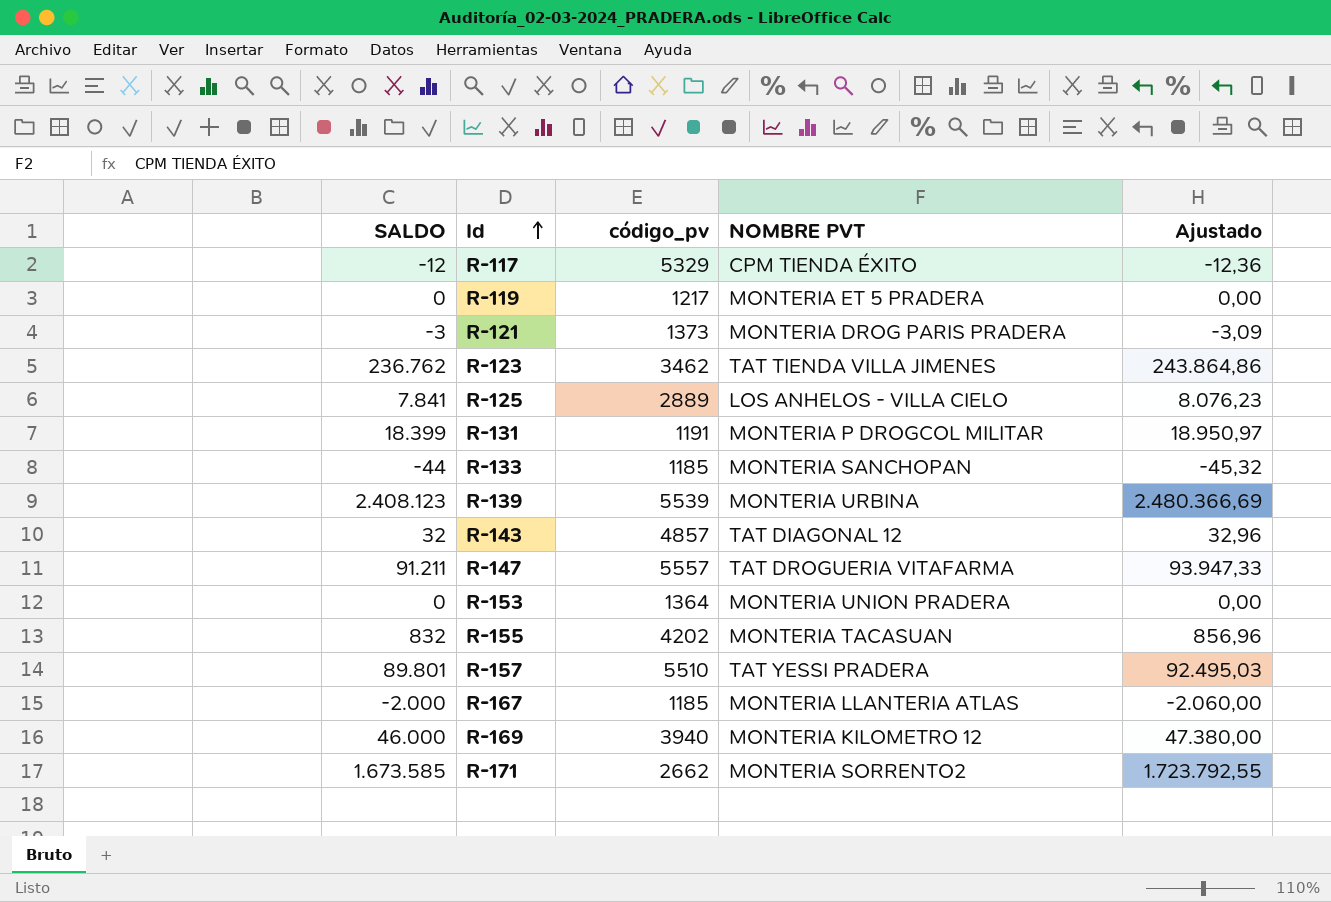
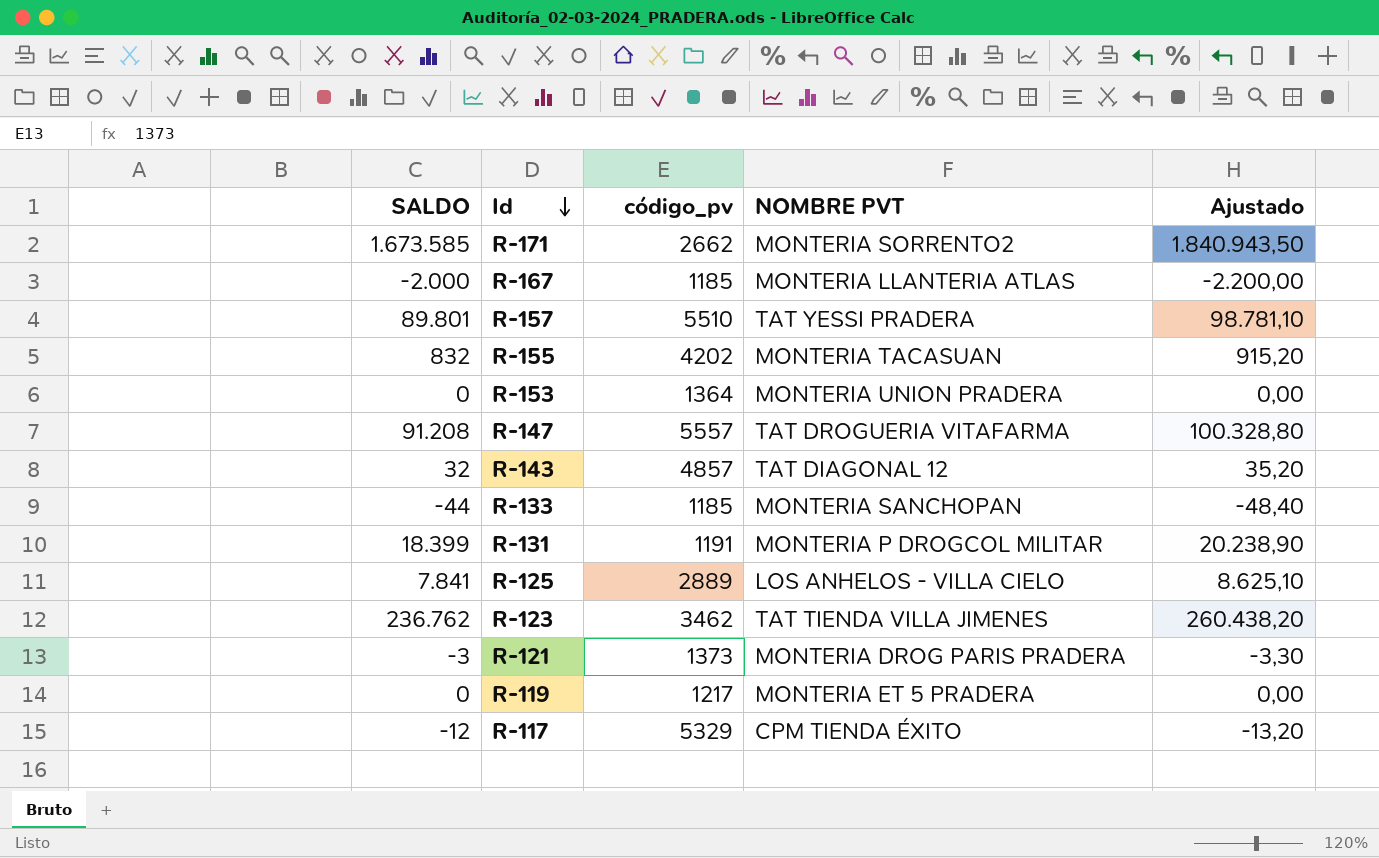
row order: Id ascending -> Id descending
column Ajustado | formula: [SALDO] * 1,03 -> [SALDO] * 1,1
row R-139: 2.408.123 | 5539 | MONTERIA URBINA | 2.480.366,69 -> none
row R-169: 46.000 | 3940 | MONTERIA KILOMETRO 12 | 47.380,00 -> none
R-147 | SALDO: 91.211 -> 91.208

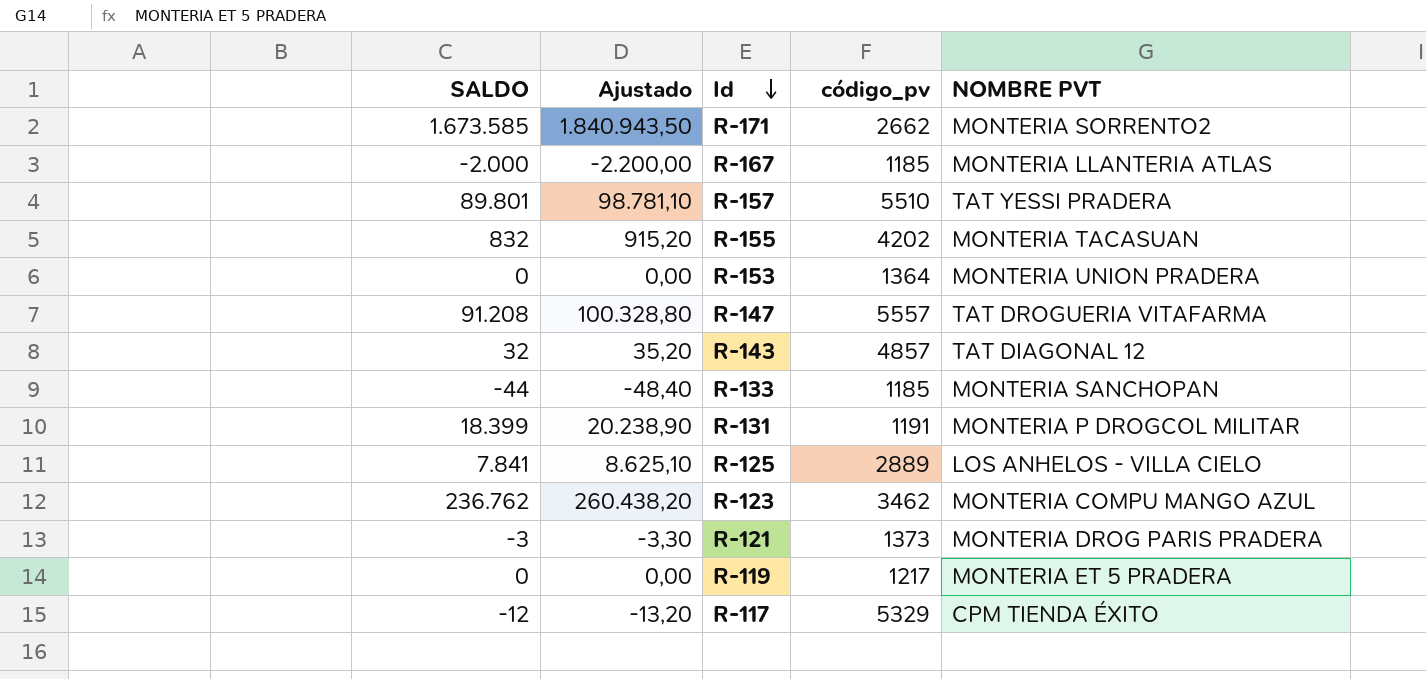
column Ajustado | position: 5 -> 2
R-123 | NOMBRE PVT: TAT TIENDA VILLA JIMENES -> MONTERIA COMPU MANGO AZUL

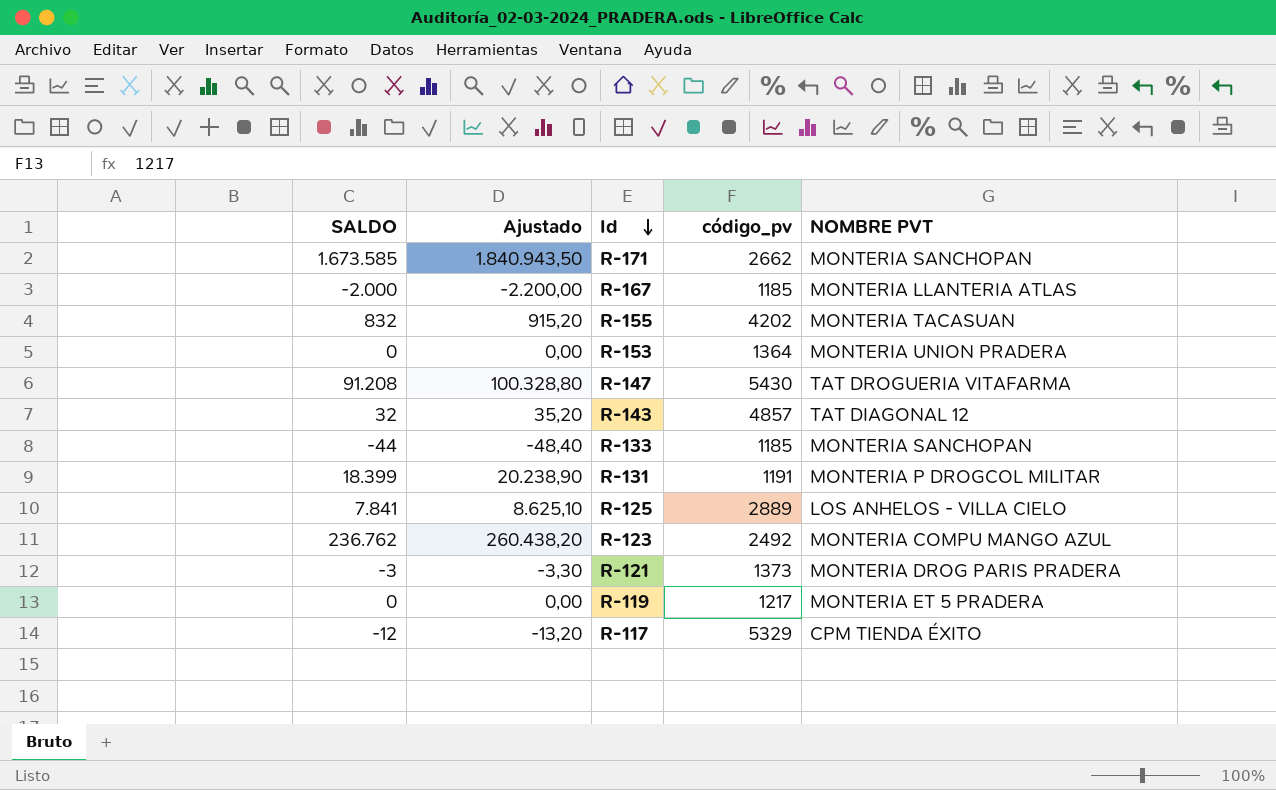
row R-157: 89.801 | 98.781,10 | 5510 | TAT YESSI PRADERA -> none
R-171 | NOMBRE PVT: MONTERIA SORRENTO2 -> MONTERIA SANCHOPAN
R-147 | código_pv: 5557 -> 5430
R-123 | código_pv: 3462 -> 2492

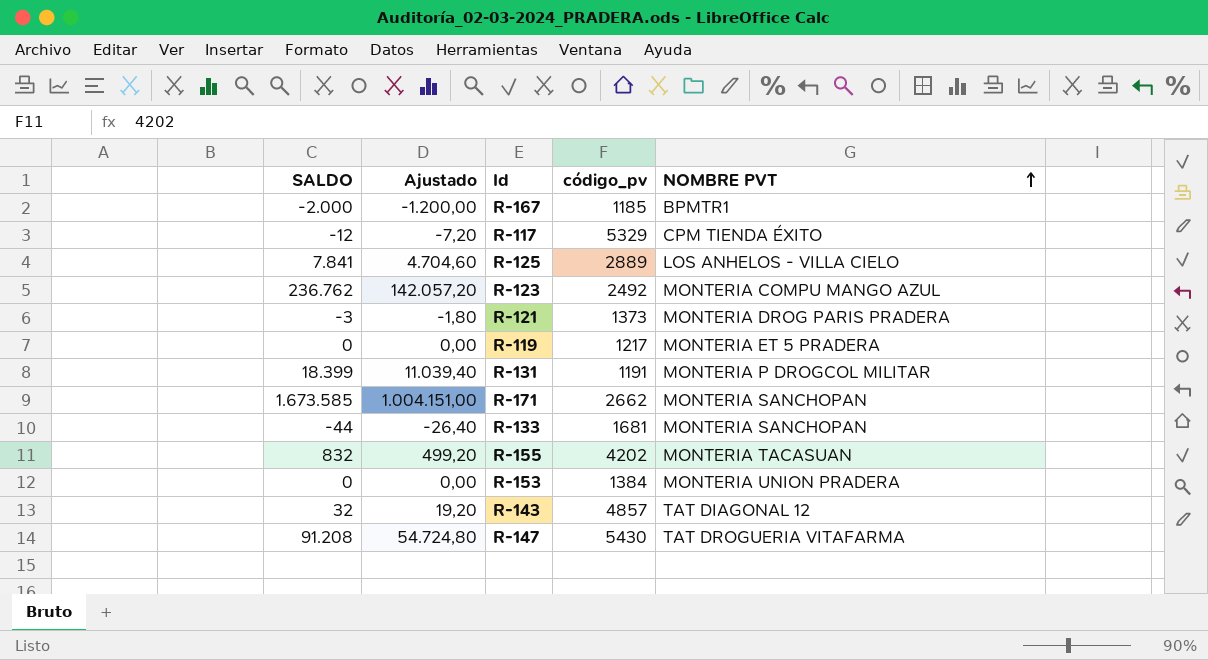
row order: Id descending -> NOMBRE PVT ascending
column Ajustado | formula: [SALDO] * 1,1 -> [SALDO] * 0,6
R-167 | NOMBRE PVT: MONTERIA LLANTERIA ATLAS -> BPMTR1
R-133 | código_pv: 1185 -> 1681
R-153 | código_pv: 1364 -> 1384

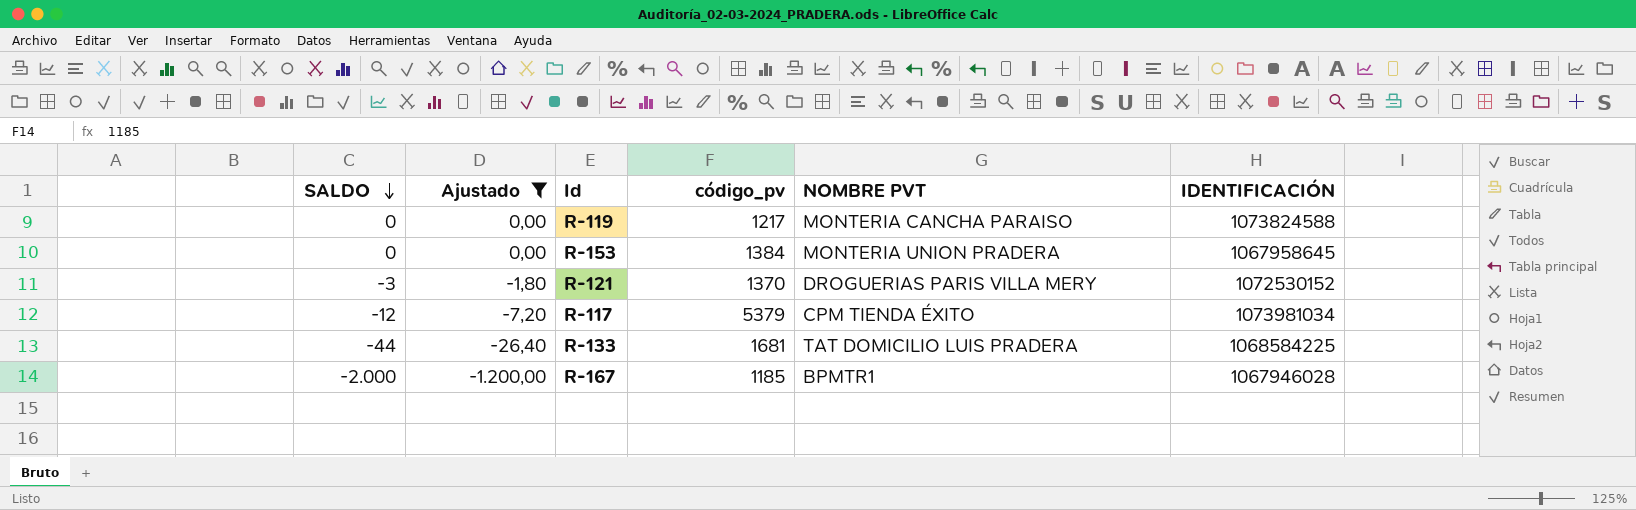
filter: none -> Ajustado <= 0,00
row order: NOMBRE PVT ascending -> SALDO descending
column IDENTIFICACIÓN | position: none -> 6
R-119 | NOMBRE PVT: MONTERIA ET 5 PRADERA -> MONTERIA CANCHA PARAISO
R-121 | código_pv: 1373 -> 1370
R-121 | NOMBRE PVT: MONTERIA DROG PARIS PRADERA -> DROGUERIAS PARIS VILLA MERY
R-117 | código_pv: 5329 -> 5379
R-133 | NOMBRE PVT: MONTERIA SANCHOPAN -> TAT DOMICILIO LUIS PRADERA

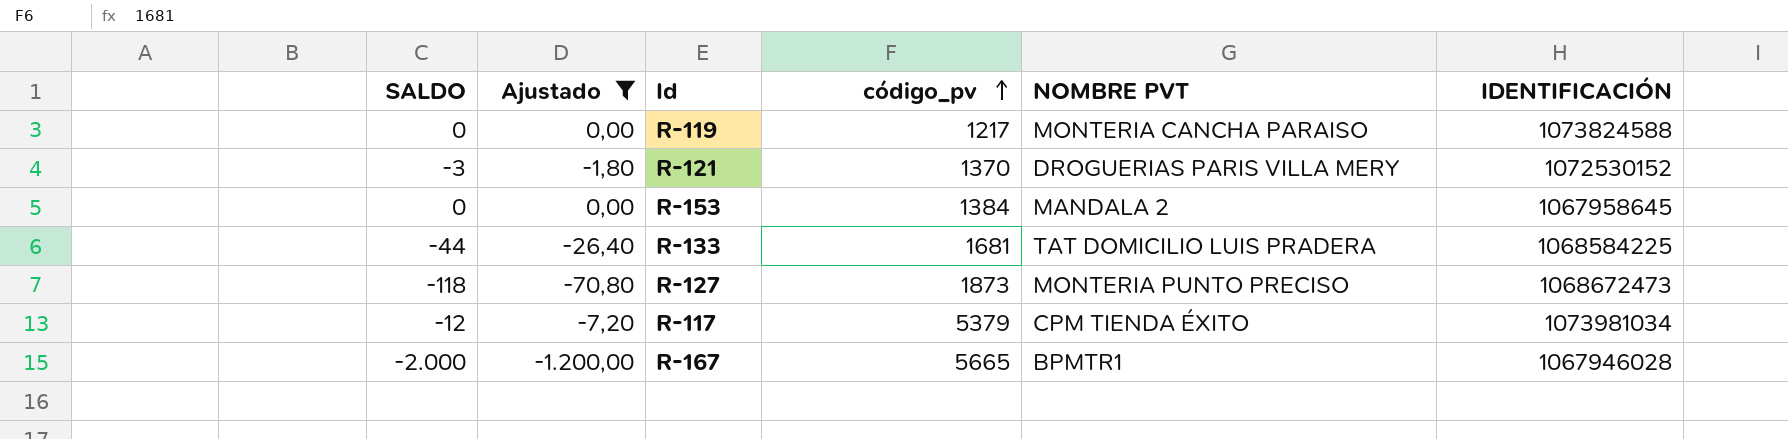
row order: SALDO descending -> código_pv ascending
R-153 | NOMBRE PVT: MONTERIA UNION PRADERA -> MANDALA 2
row R-127: none -> -118 | -70,80 | 1873 | MONTERIA PUNTO PRECISO | 1068672473
R-167 | código_pv: 1185 -> 5665

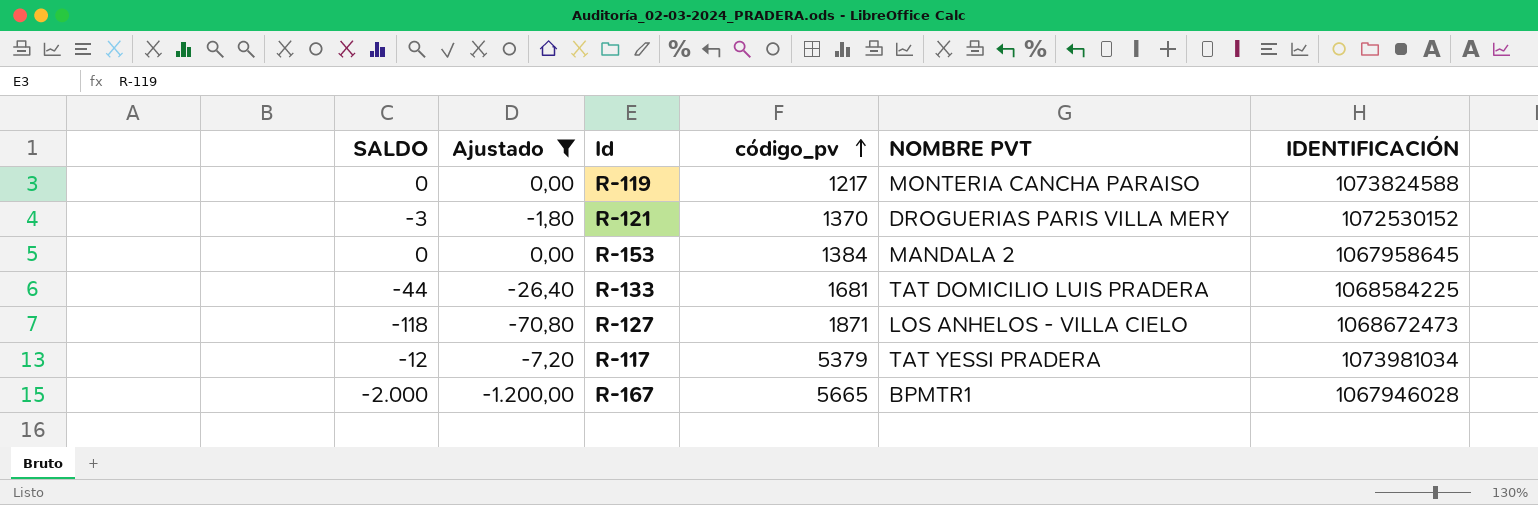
R-127 | código_pv: 1873 -> 1871
R-127 | NOMBRE PVT: MONTERIA PUNTO PRECISO -> LOS ANHELOS - VILLA CIELO
R-117 | NOMBRE PVT: CPM TIENDA ÉXITO -> TAT YESSI PRADERA

